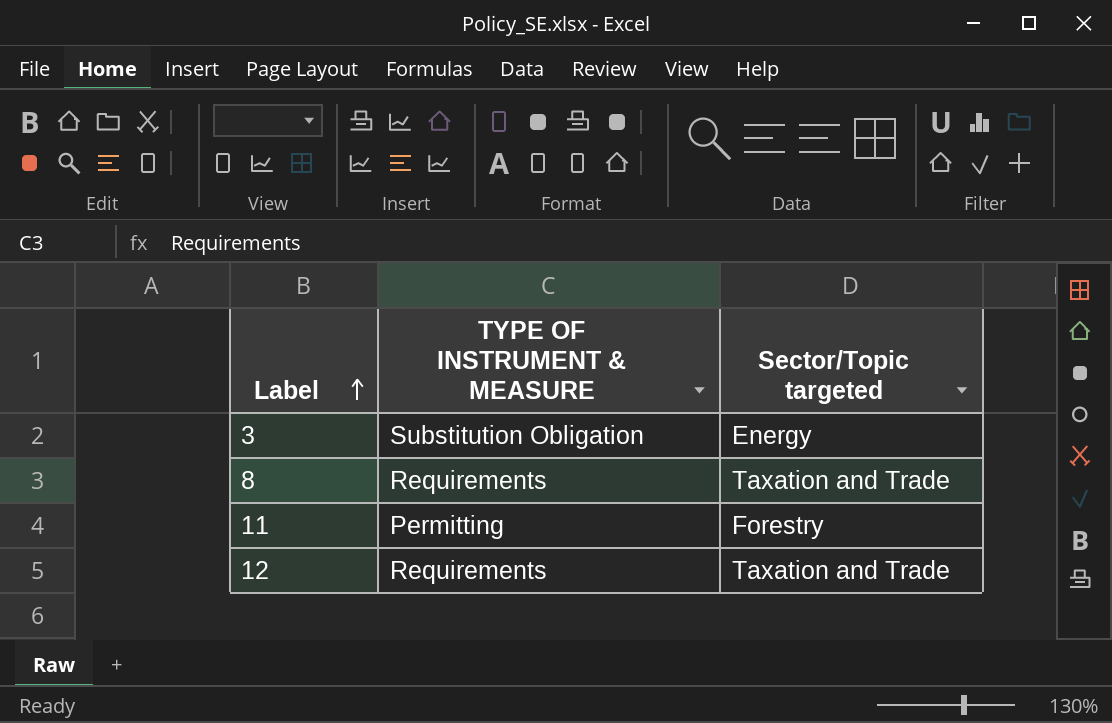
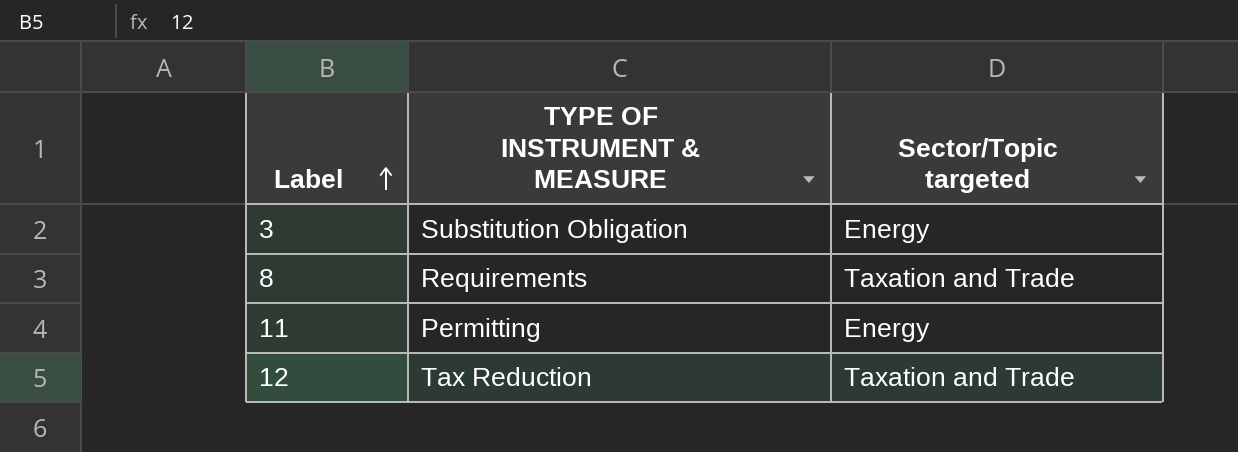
11 | Sector/Topic targeted: Forestry -> Energy
12 | TYPE OF INSTRUMENT & MEASURE: Requirements -> Tax Reduction

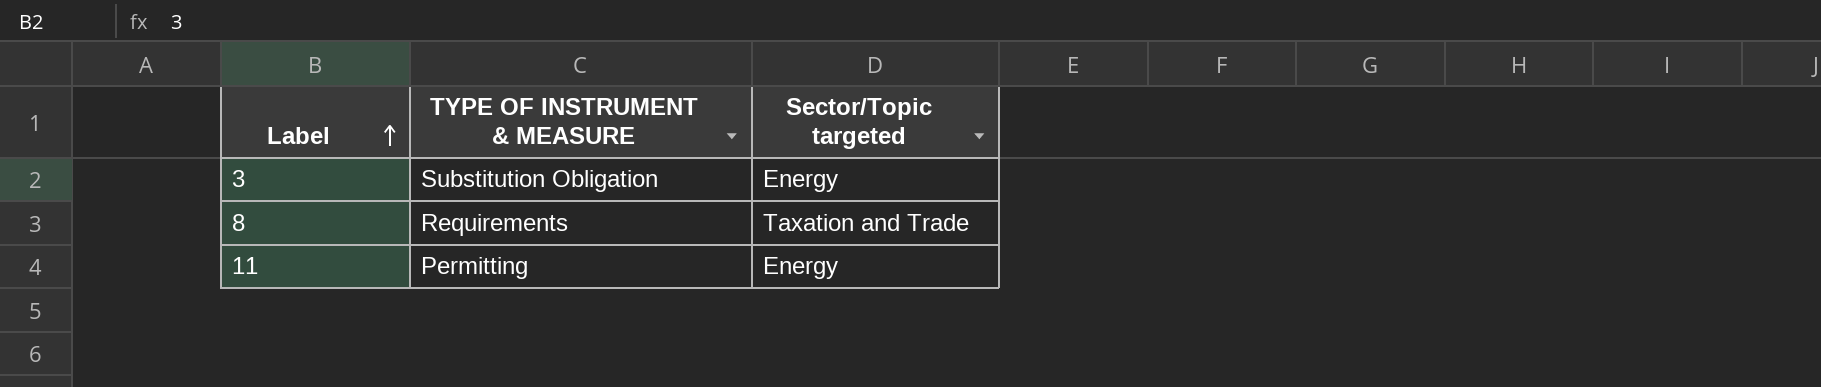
row 12: Tax Reduction | Taxation and Trade -> none

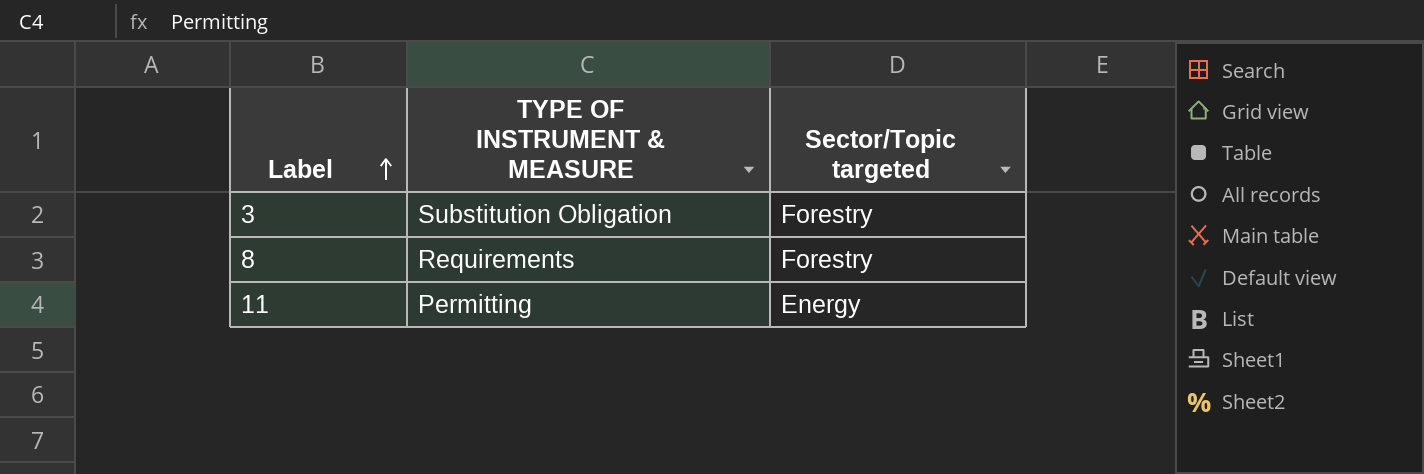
3 | Sector/Topic targeted: Energy -> Forestry
8 | Sector/Topic targeted: Taxation and Trade -> Forestry

